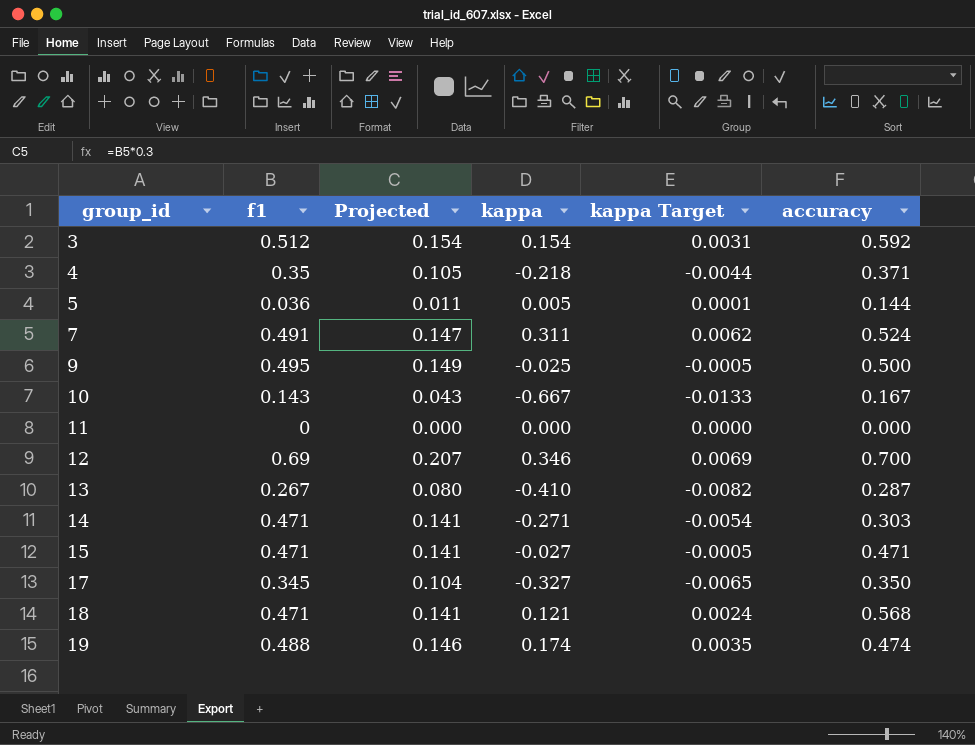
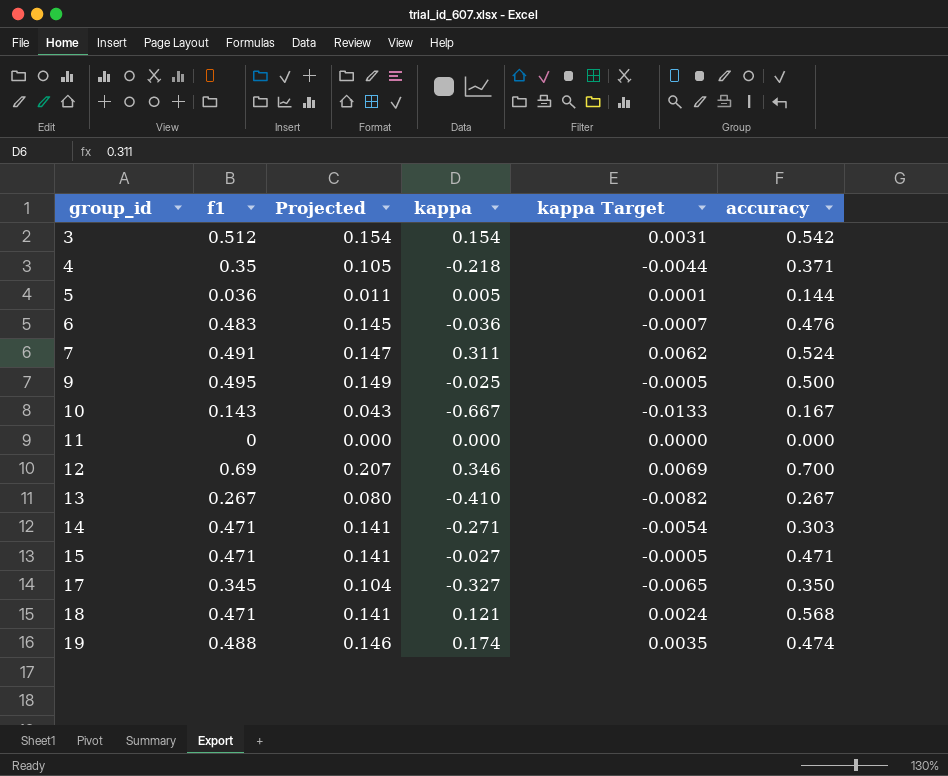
3 | accuracy: 0.592 -> 0.542
row 6: none -> 0.483 | 0.145 | -0.036 | -0.0007 | 0.476
13 | accuracy: 0.287 -> 0.267

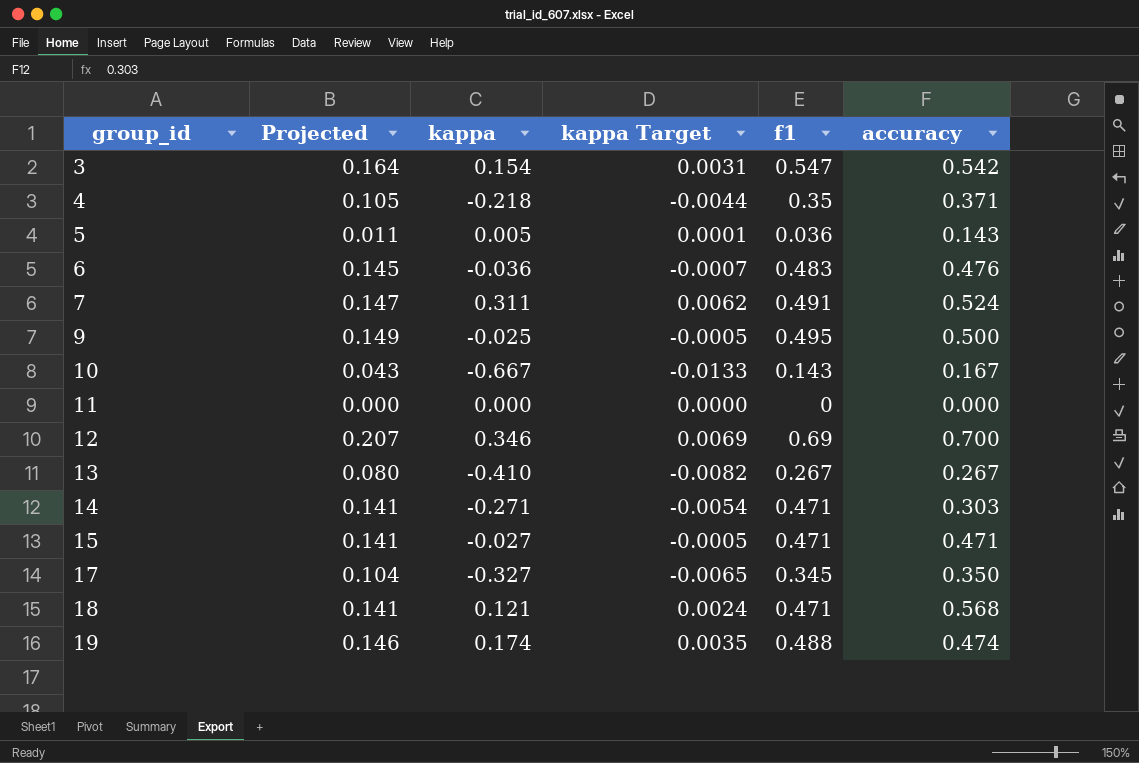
column f1 | position: 2 -> 5
3 | Projected: 0.154 -> 0.164
3 | f1: 0.512 -> 0.547
5 | accuracy: 0.144 -> 0.143

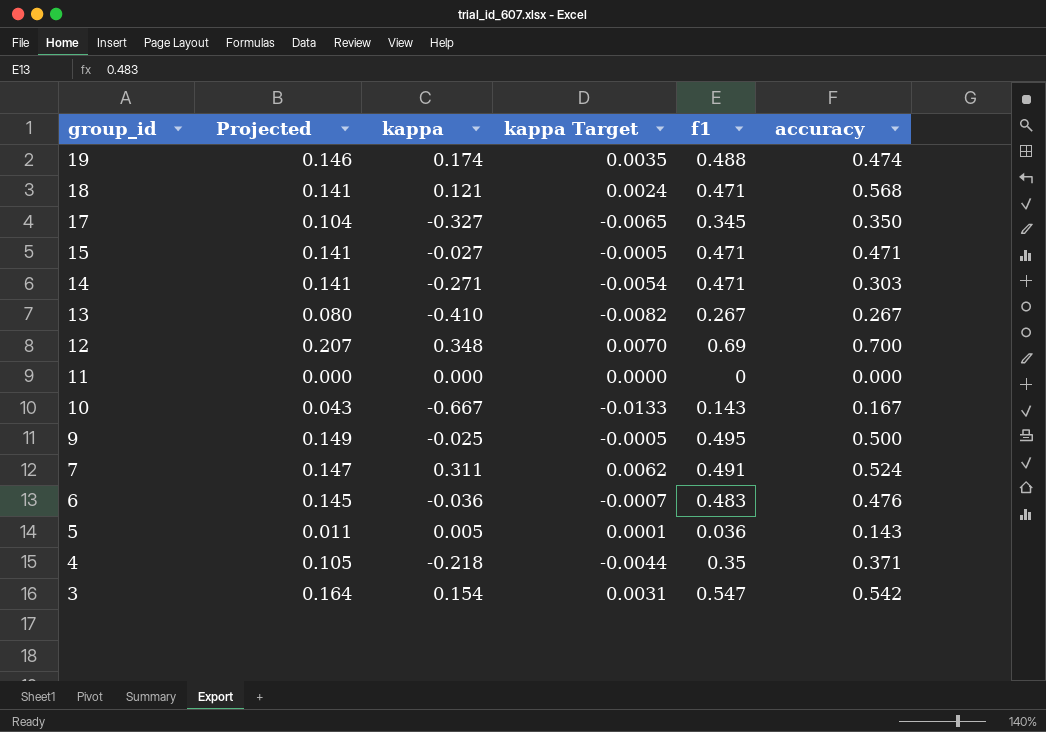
row order: group_id ascending -> group_id descending
12 | kappa: 0.346 -> 0.348
12 | kappa Target: 0.0069 -> 0.0070

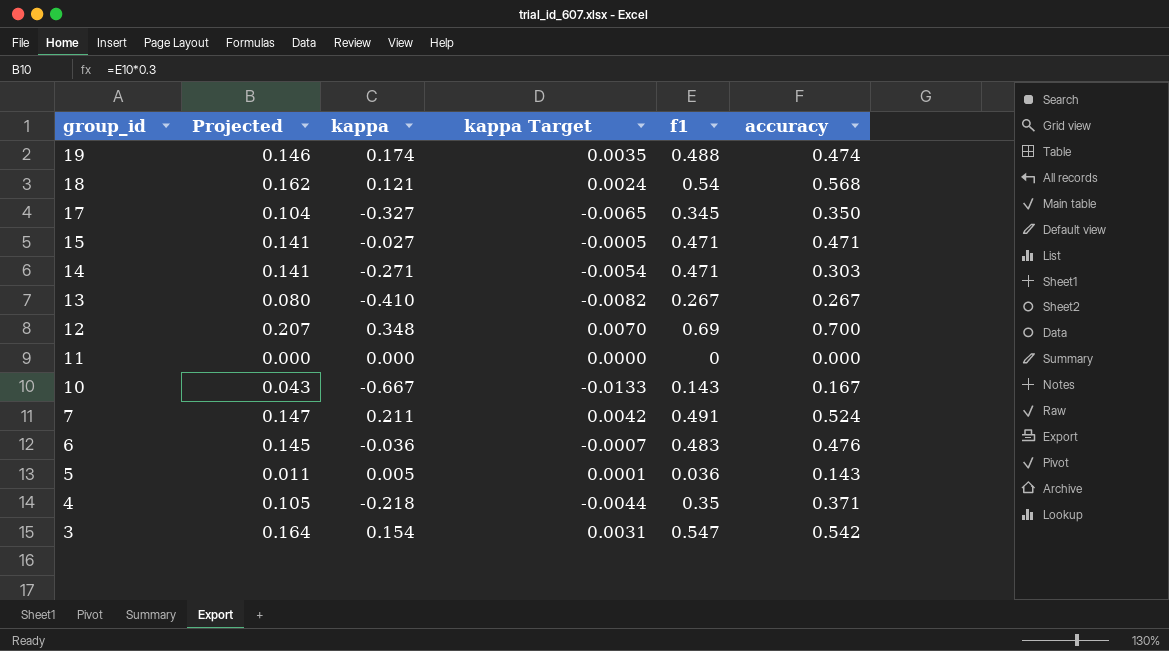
row 9: 0.149 | -0.025 | -0.0005 | 0.495 | 0.500 -> none
18 | Projected: 0.141 -> 0.162
18 | f1: 0.471 -> 0.54
7 | kappa: 0.311 -> 0.211
7 | kappa Target: 0.0062 -> 0.0042

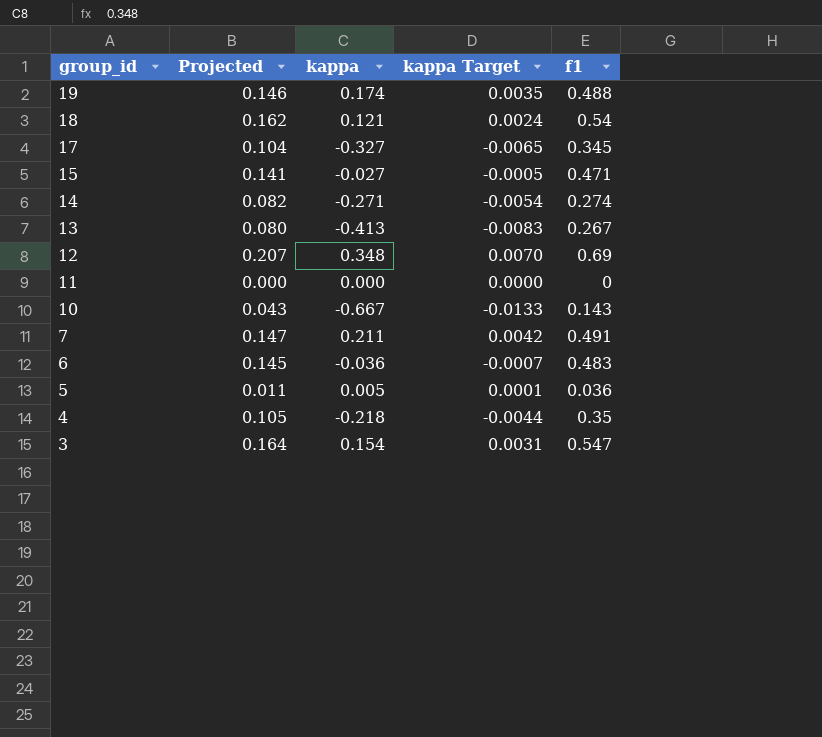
column accuracy | position: 6 -> none
14 | Projected: 0.141 -> 0.082
14 | f1: 0.471 -> 0.274
13 | kappa: -0.410 -> -0.413
13 | kappa Target: -0.0082 -> -0.0083

